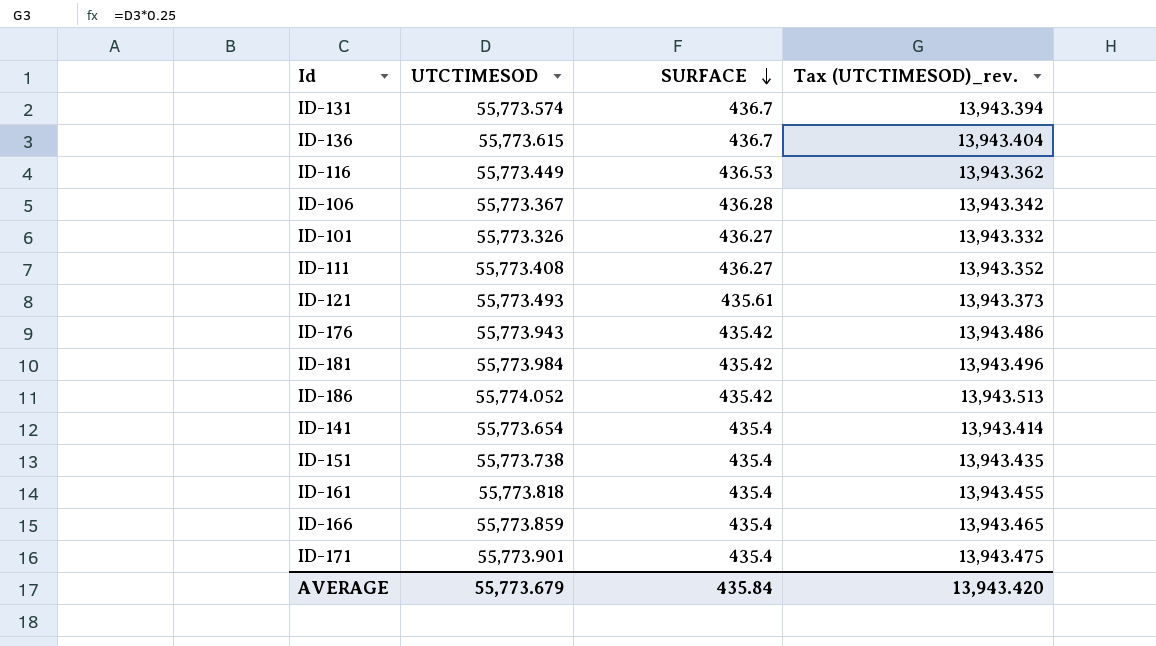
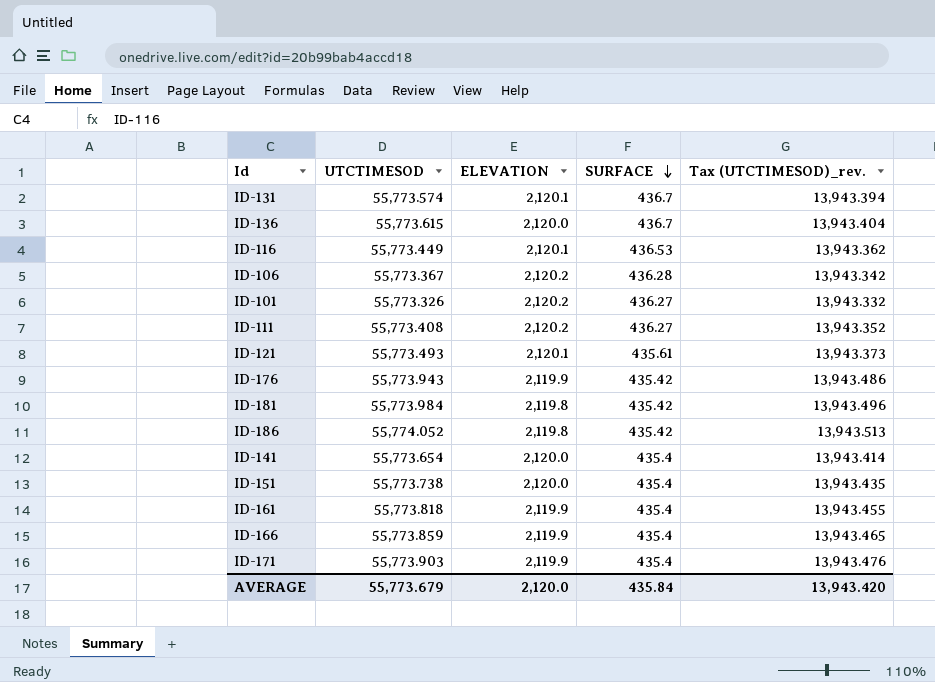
column ELEVATION | position: none -> 3
ID-171 | UTCTIMESOD: 55,773.901 -> 55,773.903
ID-171 | Tax (UTCTIMESOD)_rev.: 13,943.475 -> 13,943.476

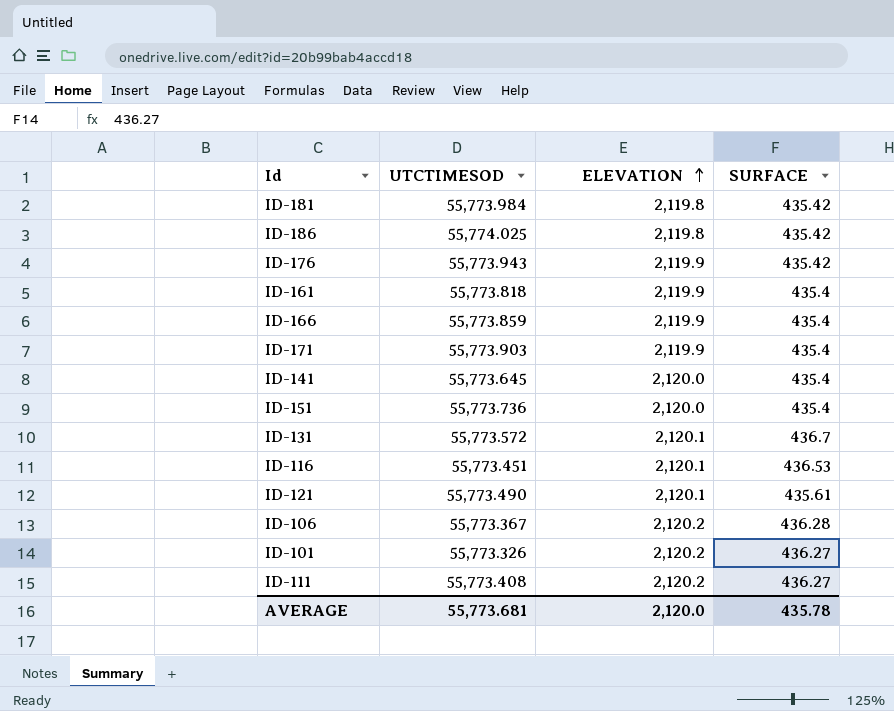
row order: SURFACE descending -> ELEVATION ascending
column Tax (UTCTIMESOD)_rev. | formula: [UTCTIMESOD] * 0.25 -> none
row ID-136: 55,773.615 | 2,120.0 | 436.7 | 13,943.404 -> none
ID-186 | UTCTIMESOD: 55,774.052 -> 55,774.025
ID-141 | UTCTIMESOD: 55,773.654 -> 55,773.645
ID-151 | UTCTIMESOD: 55,773.738 -> 55,773.736
ID-131 | UTCTIMESOD: 55,773.574 -> 55,773.572
ID-116 | UTCTIMESOD: 55,773.449 -> 55,773.451
ID-121 | UTCTIMESOD: 55,773.493 -> 55,773.490
AVERAGE | UTCTIMESOD: 55,773.679 -> 55,773.681
AVERAGE | SURFACE: 435.84 -> 435.78

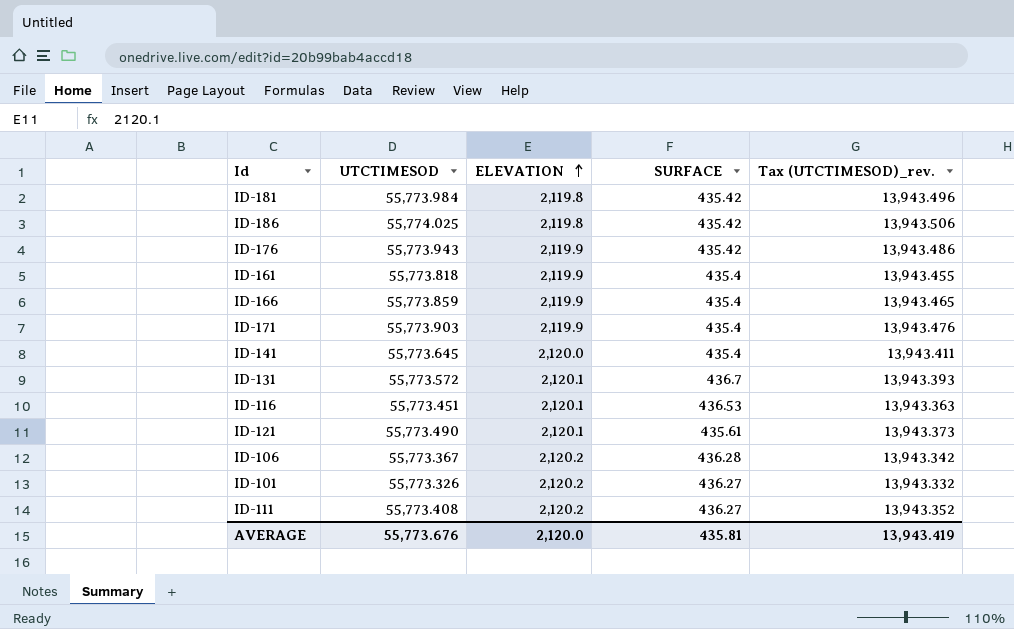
column Tax (UTCTIMESOD)_rev. | formula: none -> [UTCTIMESOD] * 0.25
row ID-151: 55,773.736 | 2,120.0 | 435.4 -> none
AVERAGE | UTCTIMESOD: 55,773.681 -> 55,773.676
AVERAGE | SURFACE: 435.78 -> 435.81

